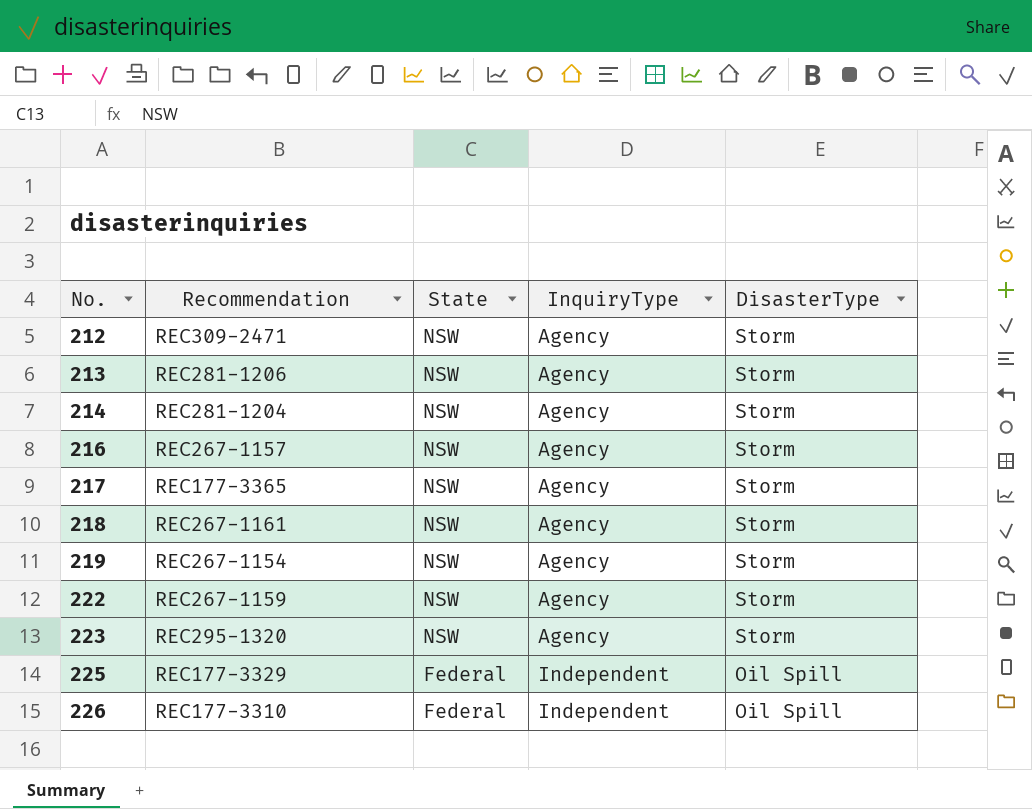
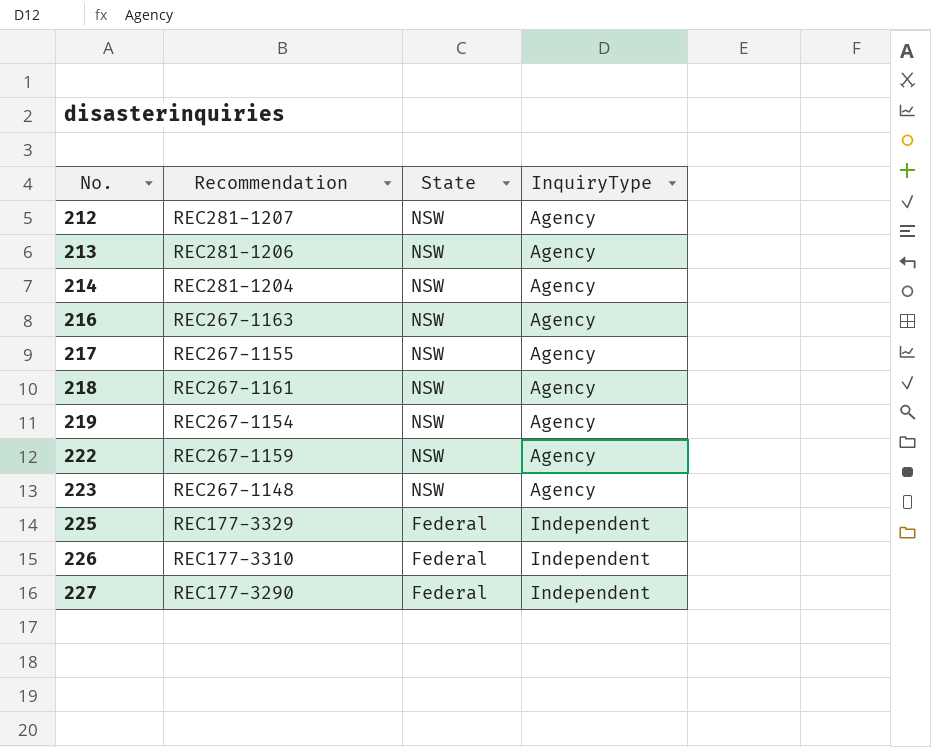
column DisasterType | position: 5 -> none
212 | Recommendation: REC309-2471 -> REC281-1207
216 | Recommendation: REC267-1157 -> REC267-1163
217 | Recommendation: REC177-3365 -> REC267-1155
223 | Recommendation: REC295-1320 -> REC267-1148
row 227: none -> REC177-3290 | Federal | Independent

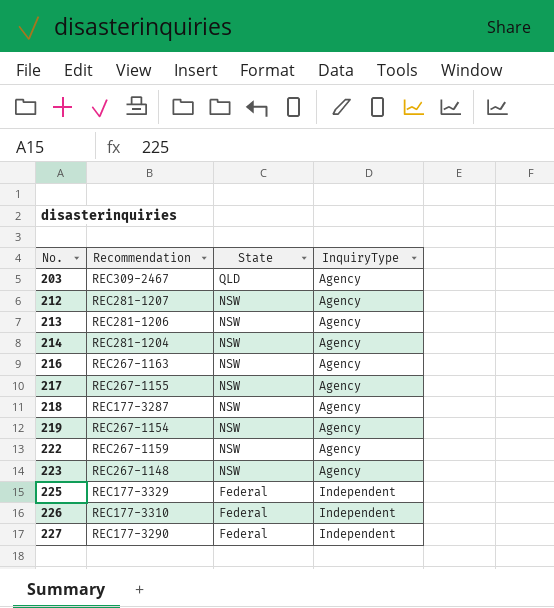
row 203: none -> REC309-2467 | QLD | Agency
218 | Recommendation: REC267-1161 -> REC177-3287

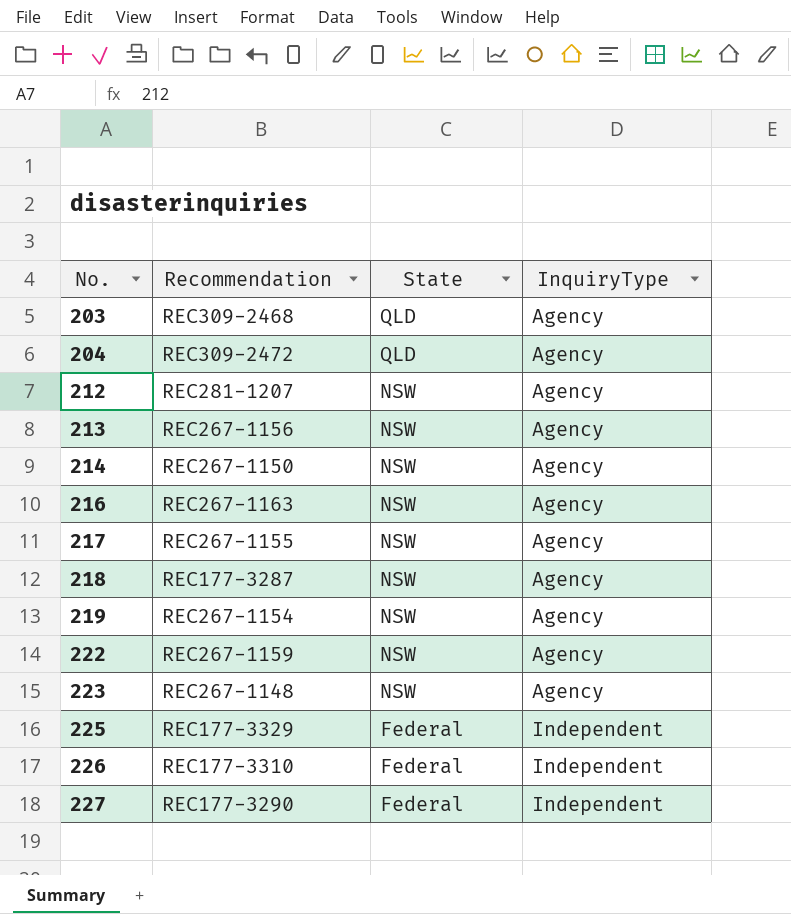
203 | Recommendation: REC309-2467 -> REC309-2468
row 204: none -> REC309-2472 | QLD | Agency
213 | Recommendation: REC281-1206 -> REC267-1156
214 | Recommendation: REC281-1204 -> REC267-1150

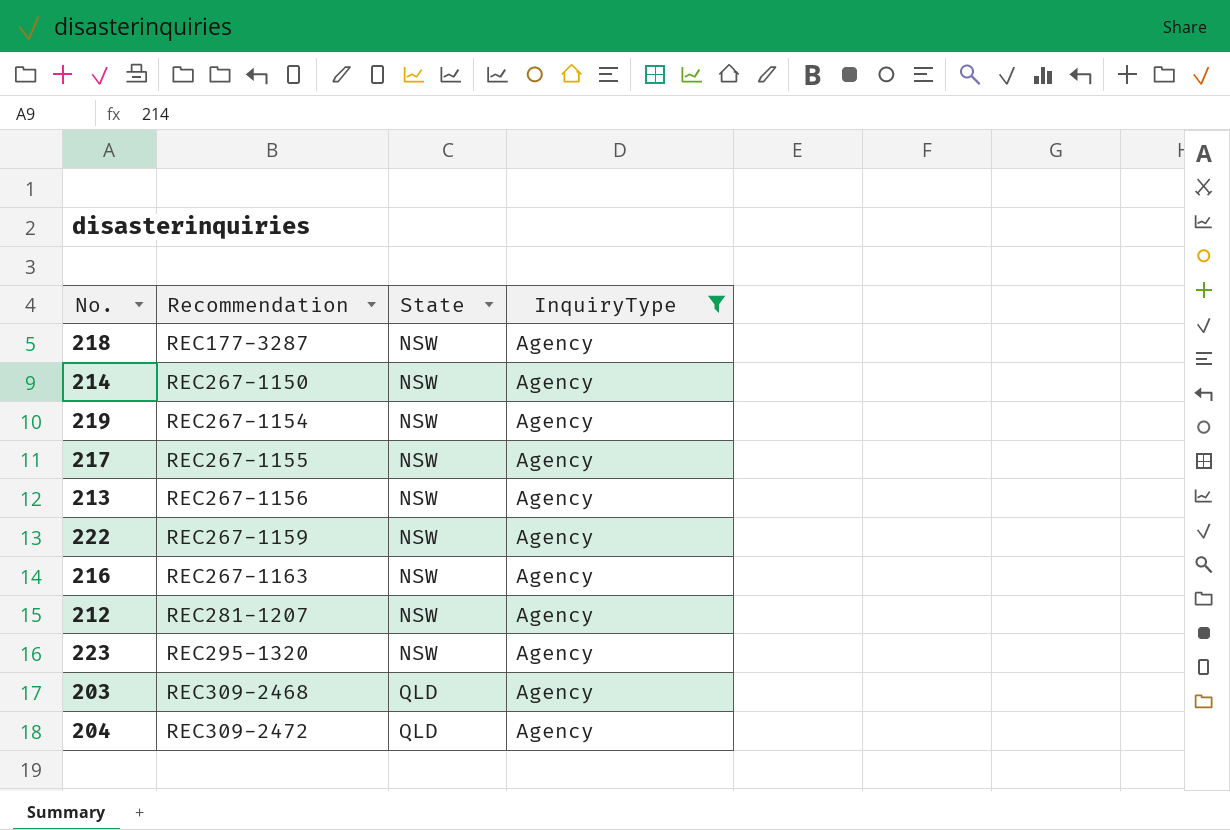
filter: none -> InquiryType = Agency
row order: No. ascending -> Recommendation ascending
223 | Recommendation: REC267-1148 -> REC295-1320

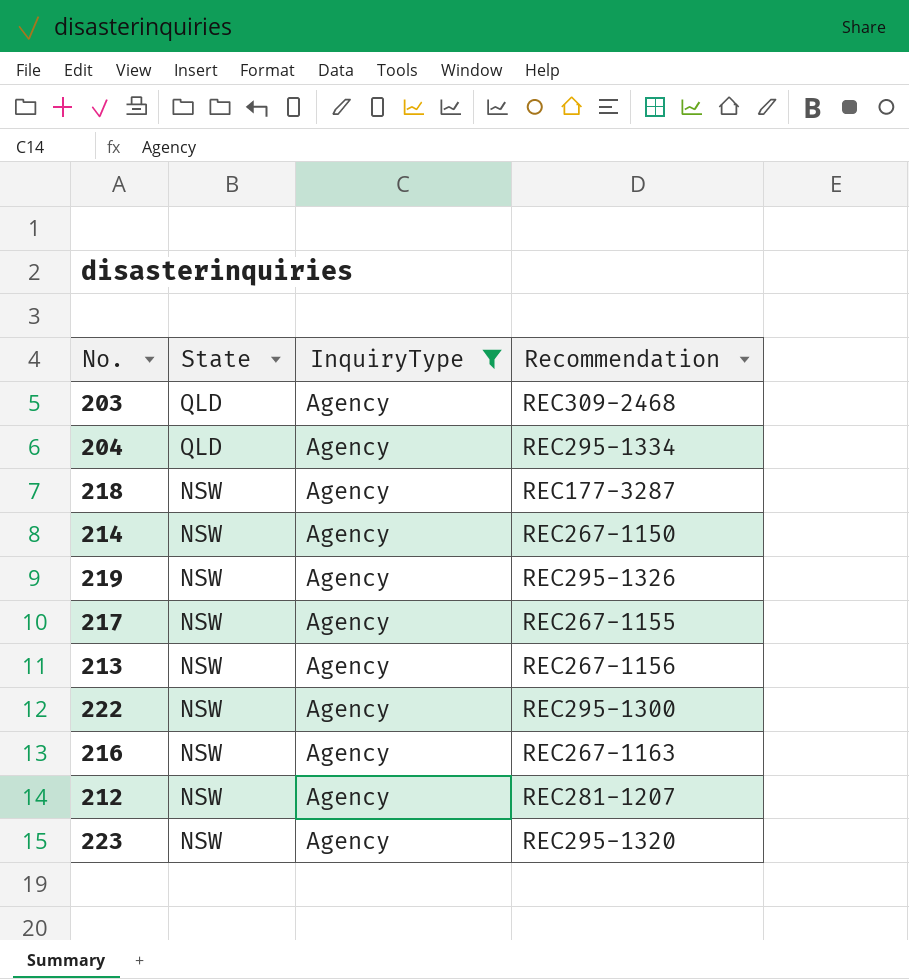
row order: Recommendation ascending -> State descending
column Recommendation | position: 2 -> 4
204 | Recommendation: REC309-2472 -> REC295-1334
219 | Recommendation: REC267-1154 -> REC295-1326
222 | Recommendation: REC267-1159 -> REC295-1300

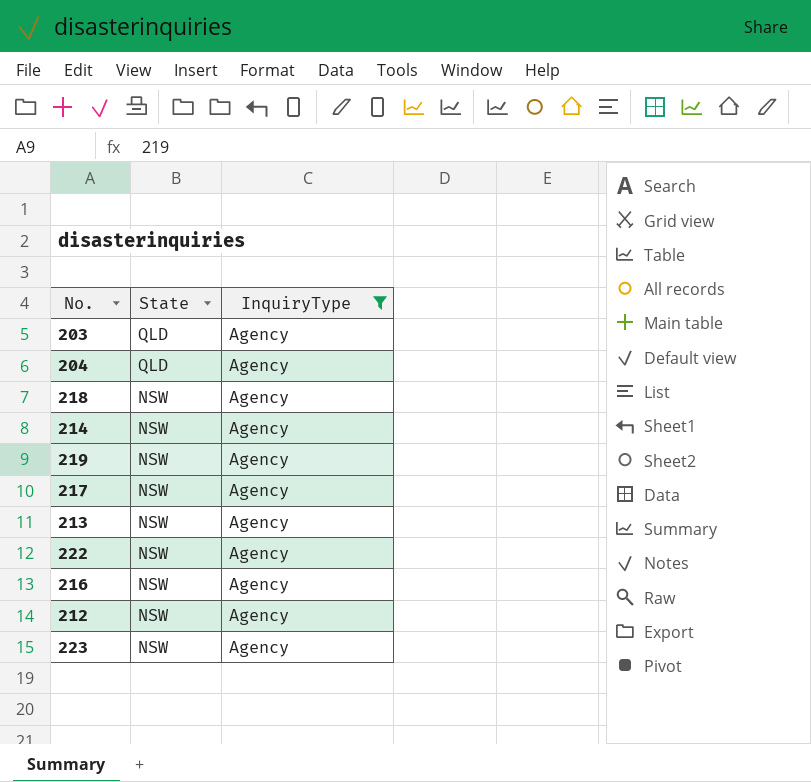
column Recommendation | position: 4 -> none

